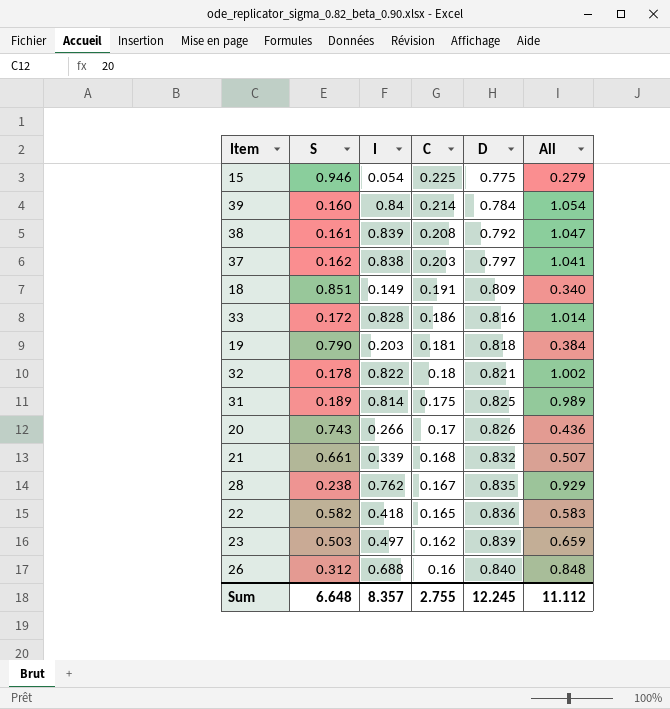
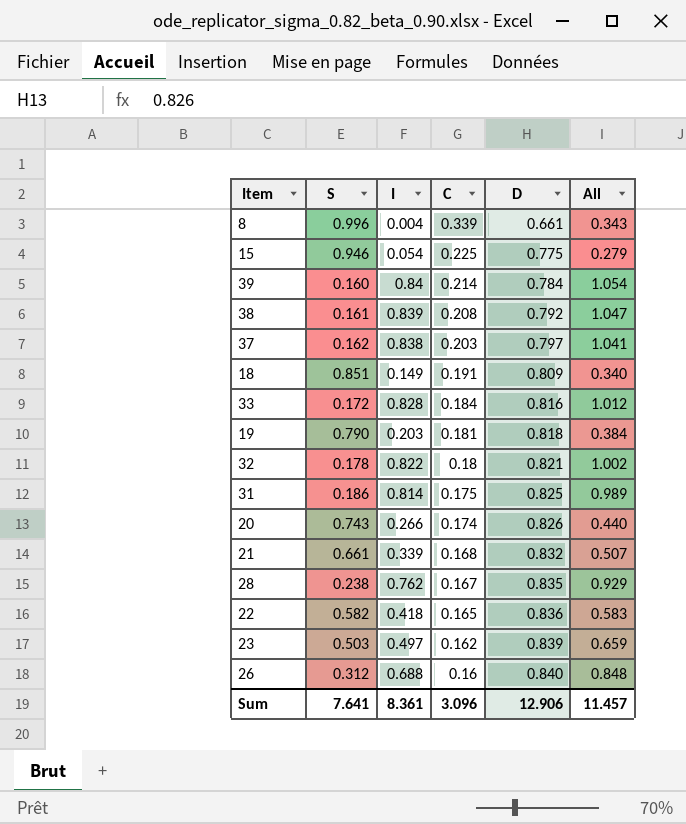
row 8: none -> 0.996 | 0.004 | 0.339 | 0.661 | 0.343
33 | C: 0.186 -> 0.184
33 | All: 1.014 -> 1.012
31 | S: 0.189 -> 0.186
20 | C: 0.17 -> 0.174
20 | All: 0.436 -> 0.440
Sum | S: 6.648 -> 7.641
Sum | I: 8.357 -> 8.361
Sum | C: 2.755 -> 3.096
Sum | D: 12.245 -> 12.906
Sum | All: 11.112 -> 11.457

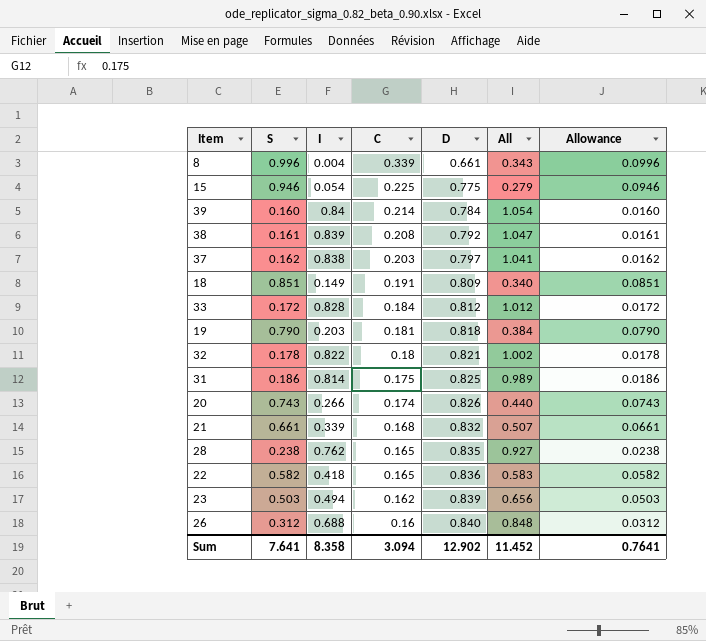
column Allowance | formula: none -> [S] * 0.1
33 | D: 0.816 -> 0.812
28 | C: 0.167 -> 0.165
28 | All: 0.929 -> 0.927
23 | I: 0.497 -> 0.494
23 | All: 0.659 -> 0.656
Sum | I: 8.361 -> 8.358
Sum | C: 3.096 -> 3.094
Sum | D: 12.906 -> 12.902
Sum | All: 11.457 -> 11.452

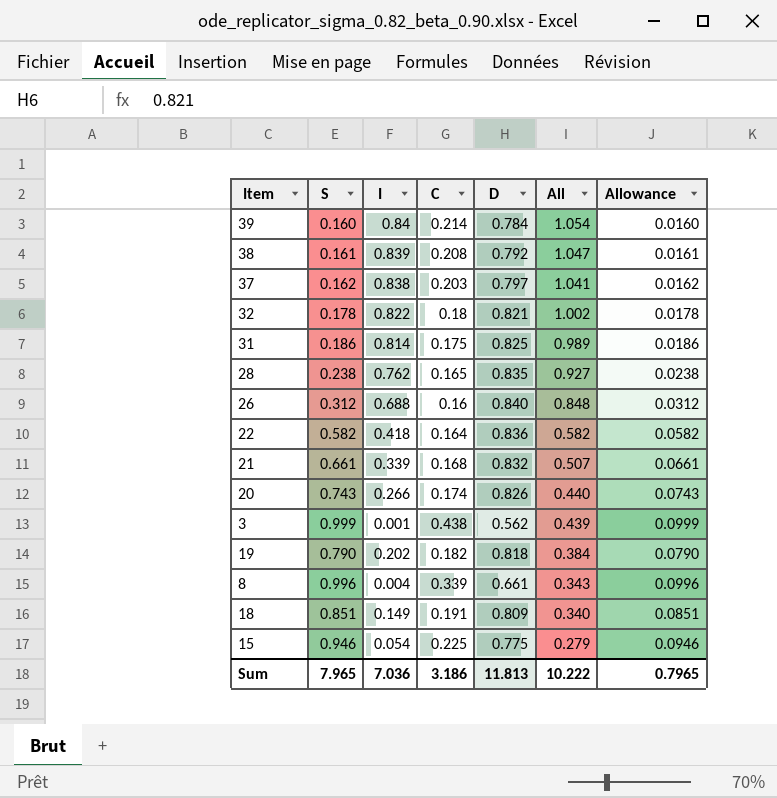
row order: C descending -> All descending
row 33: 0.172 | 0.828 | 0.184 | 0.812 | 1.012 | 0.0172 -> none
row 23: 0.503 | 0.494 | 0.162 | 0.839 | 0.656 | 0.0503 -> none
22 | C: 0.165 -> 0.164
22 | All: 0.583 -> 0.582
row 3: none -> 0.999 | 0.001 | 0.438 | 0.562 | 0.439 | 0.0999
19 | I: 0.203 -> 0.202
19 | C: 0.181 -> 0.182
Sum | S: 7.641 -> 7.965
Sum | I: 8.358 -> 7.036
Sum | C: 3.094 -> 3.186
Sum | D: 12.902 -> 11.813
Sum | All: 11.452 -> 10.222
Sum | Allowance: 0.7641 -> 0.7965

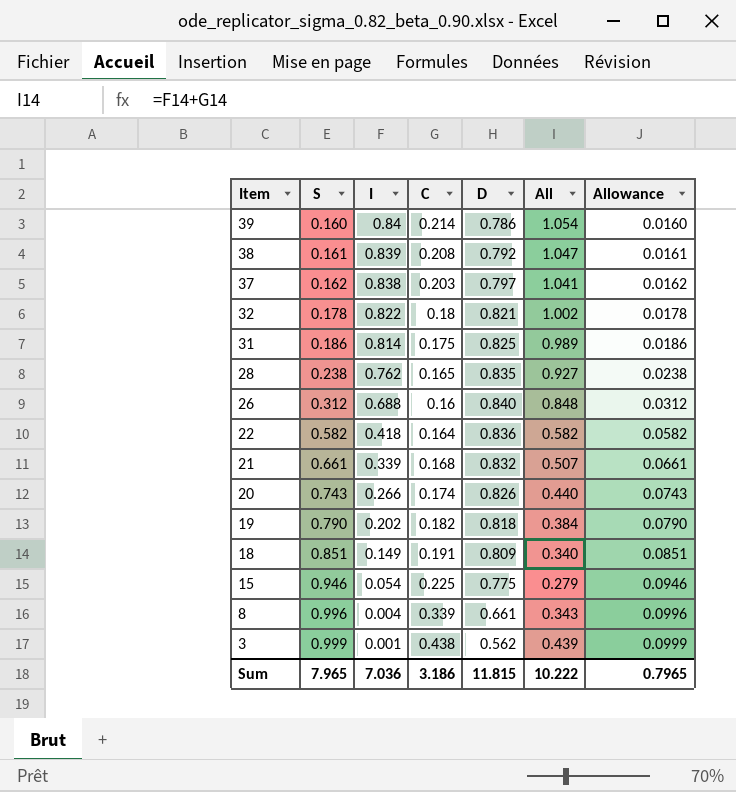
row order: All descending -> Item descending
39 | D: 0.784 -> 0.786
Sum | D: 11.813 -> 11.815

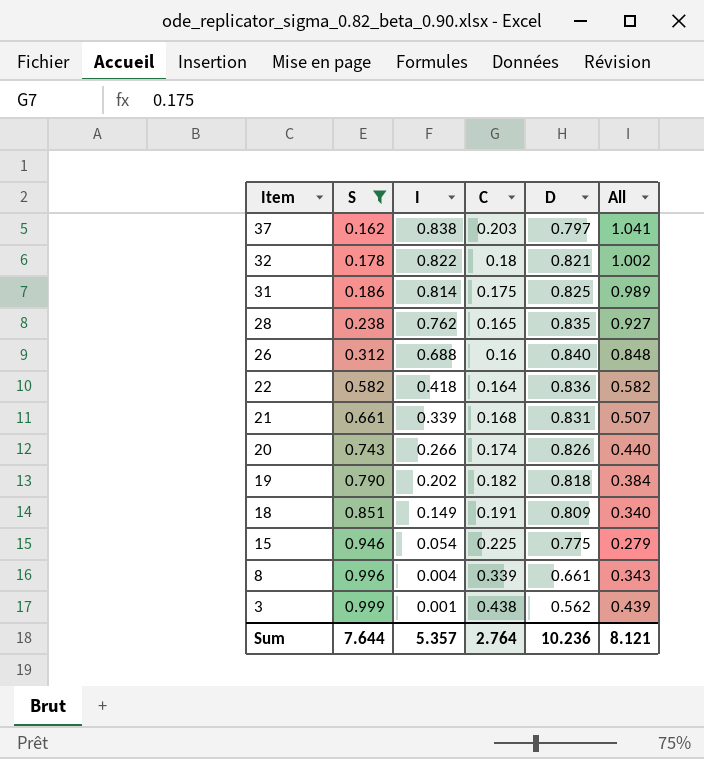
filter: none -> S >= 0.162
column Allowance | formula: [S] * 0.1 -> none
21 | D: 0.832 -> 0.831
Sum | S: 7.965 -> 7.644
Sum | I: 7.036 -> 5.357
Sum | C: 3.186 -> 2.764
Sum | D: 11.815 -> 10.236
Sum | All: 10.222 -> 8.121

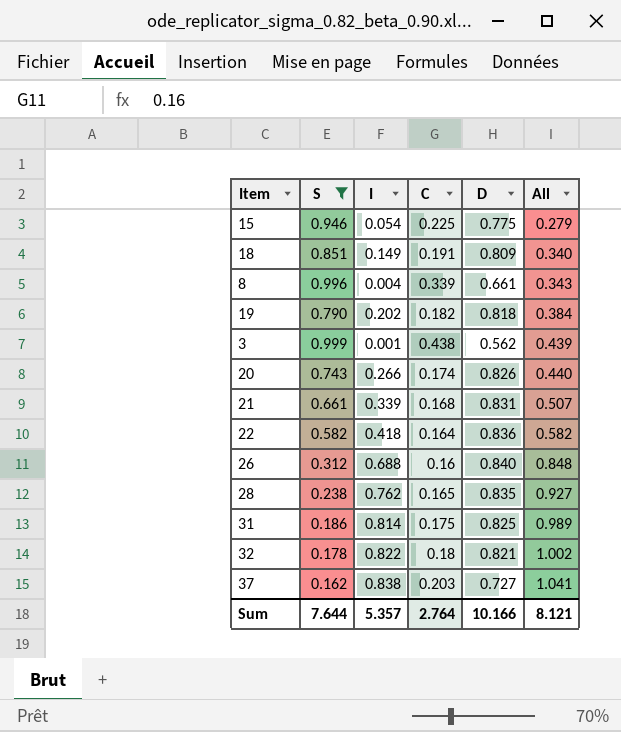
row order: Item descending -> All ascending
37 | D: 0.797 -> 0.727
Sum | D: 10.236 -> 10.166

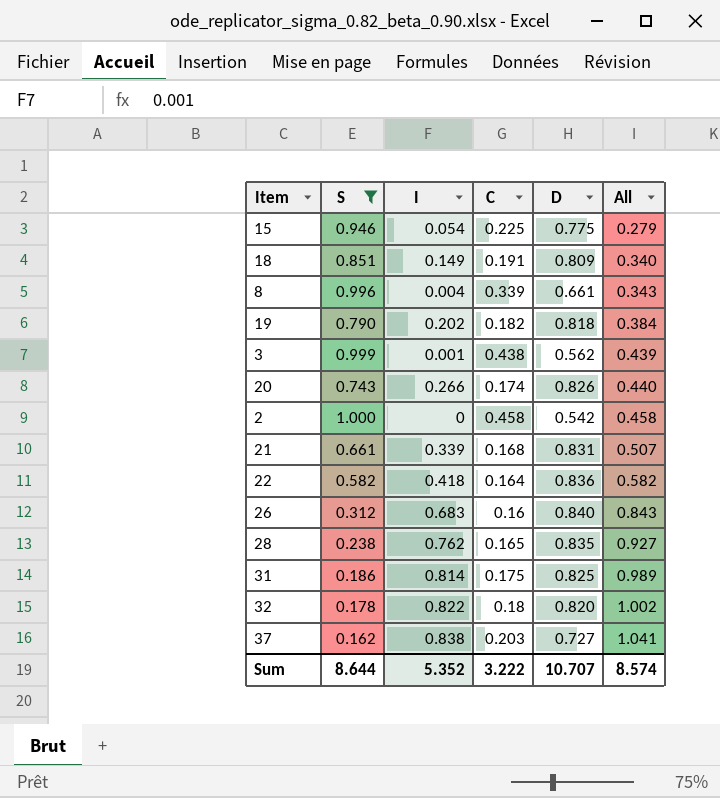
row 2: none -> 1.000 | 0 | 0.458 | 0.542 | 0.458
26 | I: 0.688 -> 0.683
26 | All: 0.848 -> 0.843
32 | D: 0.821 -> 0.820
Sum | S: 7.644 -> 8.644
Sum | I: 5.357 -> 5.352
Sum | C: 2.764 -> 3.222
Sum | D: 10.166 -> 10.707
Sum | All: 8.121 -> 8.574

